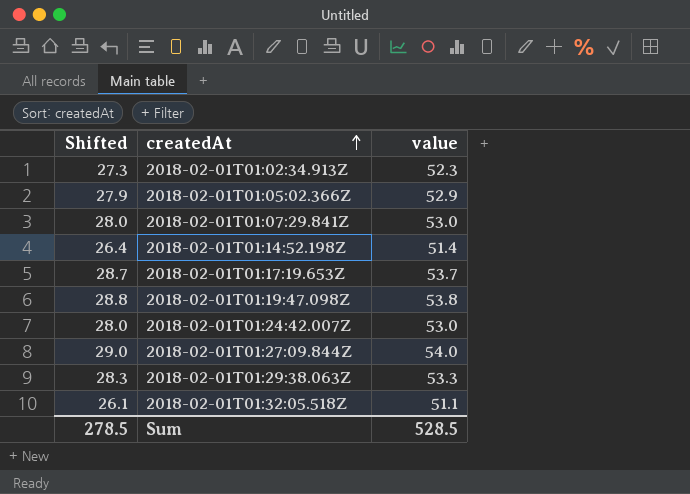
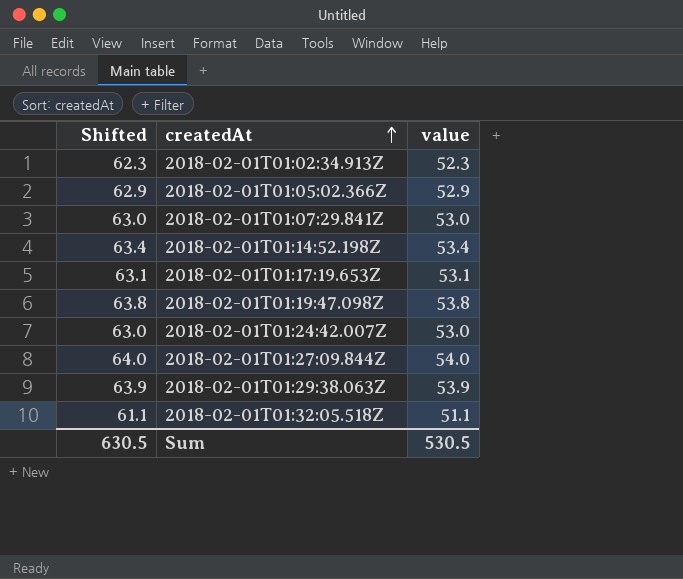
column Shifted | formula: [value] - 25 -> [value] + 10
2018-02-01T01:14:52.198Z | value: 51.4 -> 53.4
2018-02-01T01:17:19.653Z | value: 53.7 -> 53.1
2018-02-01T01:29:38.063Z | value: 53.3 -> 53.9
Sum | Shifted: 278.5 -> 630.5
Sum | value: 528.5 -> 530.5

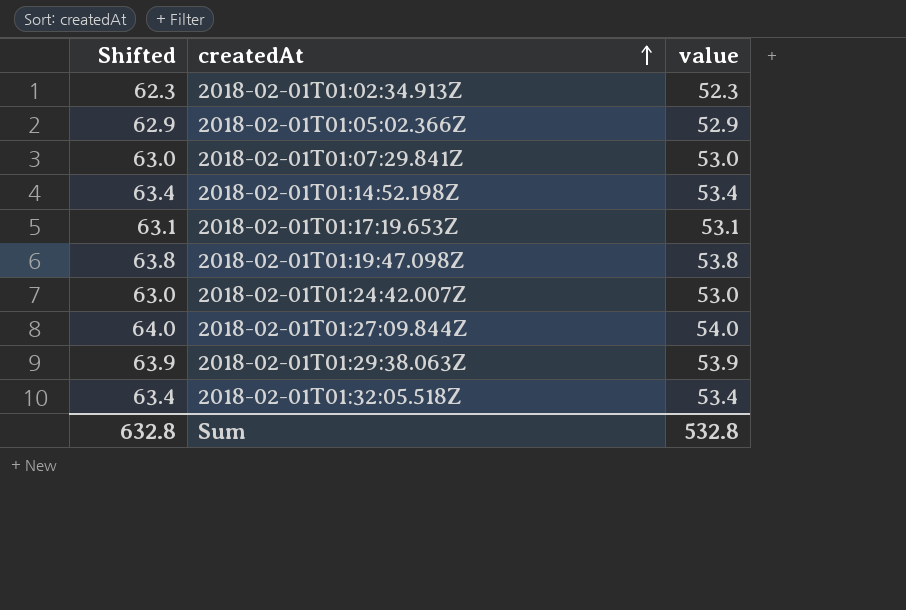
2018-02-01T01:32:05.518Z | Shifted: 61.1 -> 63.4
2018-02-01T01:32:05.518Z | value: 51.1 -> 53.4
Sum | Shifted: 630.5 -> 632.8
Sum | value: 530.5 -> 532.8

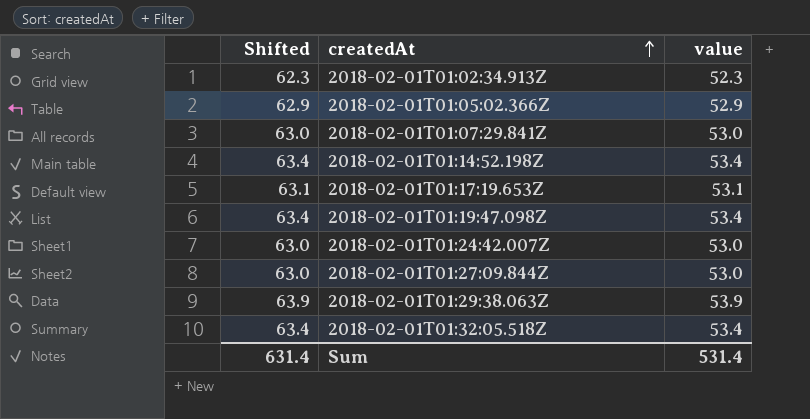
2018-02-01T01:19:47.098Z | Shifted: 63.8 -> 63.4
2018-02-01T01:19:47.098Z | value: 53.8 -> 53.4
2018-02-01T01:27:09.844Z | Shifted: 64.0 -> 63.0
2018-02-01T01:27:09.844Z | value: 54.0 -> 53.0
Sum | Shifted: 632.8 -> 631.4
Sum | value: 532.8 -> 531.4

